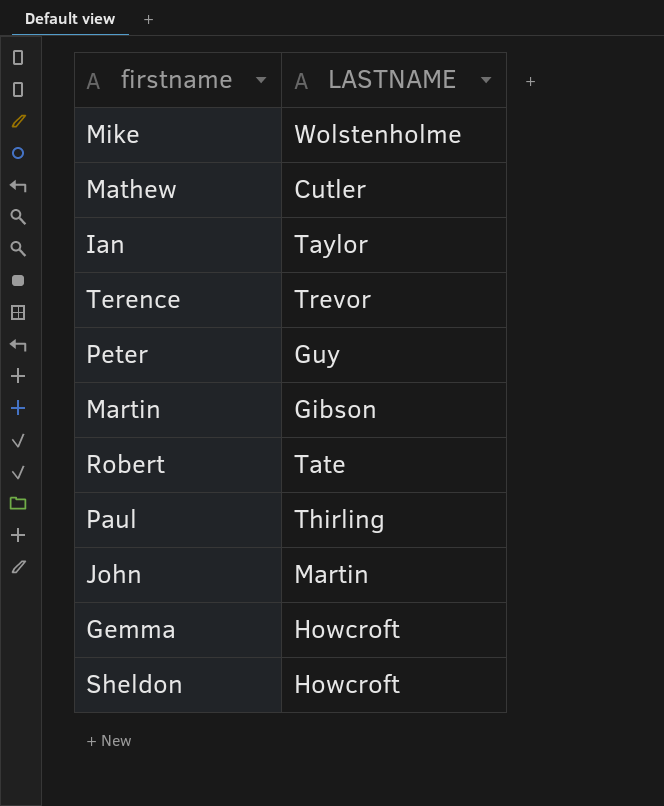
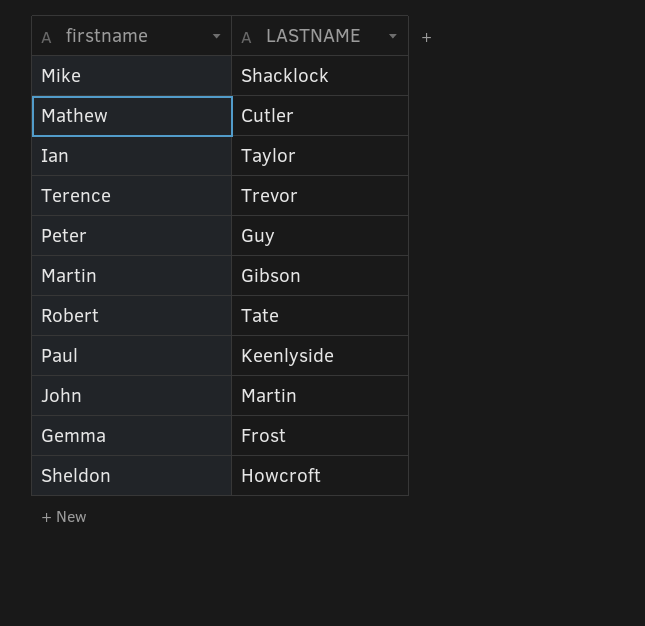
Mike | LASTNAME: Wolstenholme -> Shacklock
Paul | LASTNAME: Thirling -> Keenlyside
Gemma | LASTNAME: Howcroft -> Frost

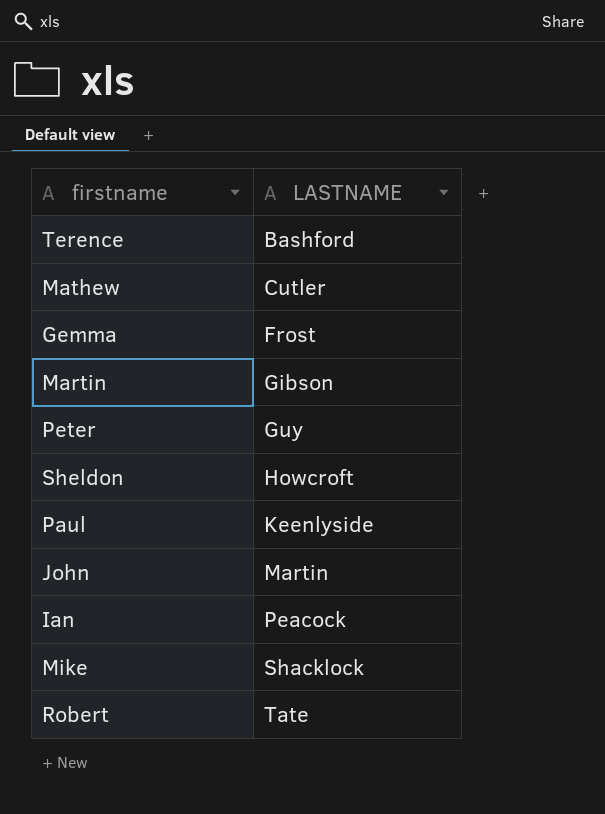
row order: none -> LASTNAME ascending
Terence | LASTNAME: Trevor -> Bashford
Ian | LASTNAME: Taylor -> Peacock

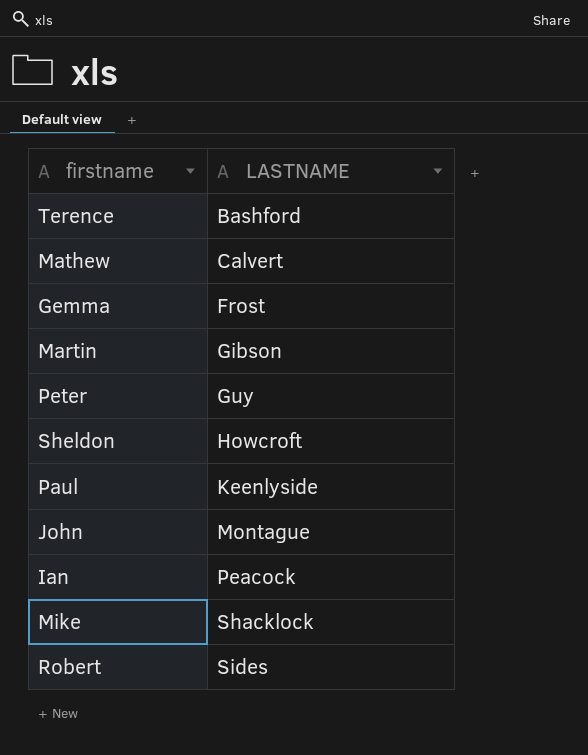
Mathew | LASTNAME: Cutler -> Calvert
John | LASTNAME: Martin -> Montague
Robert | LASTNAME: Tate -> Sides

